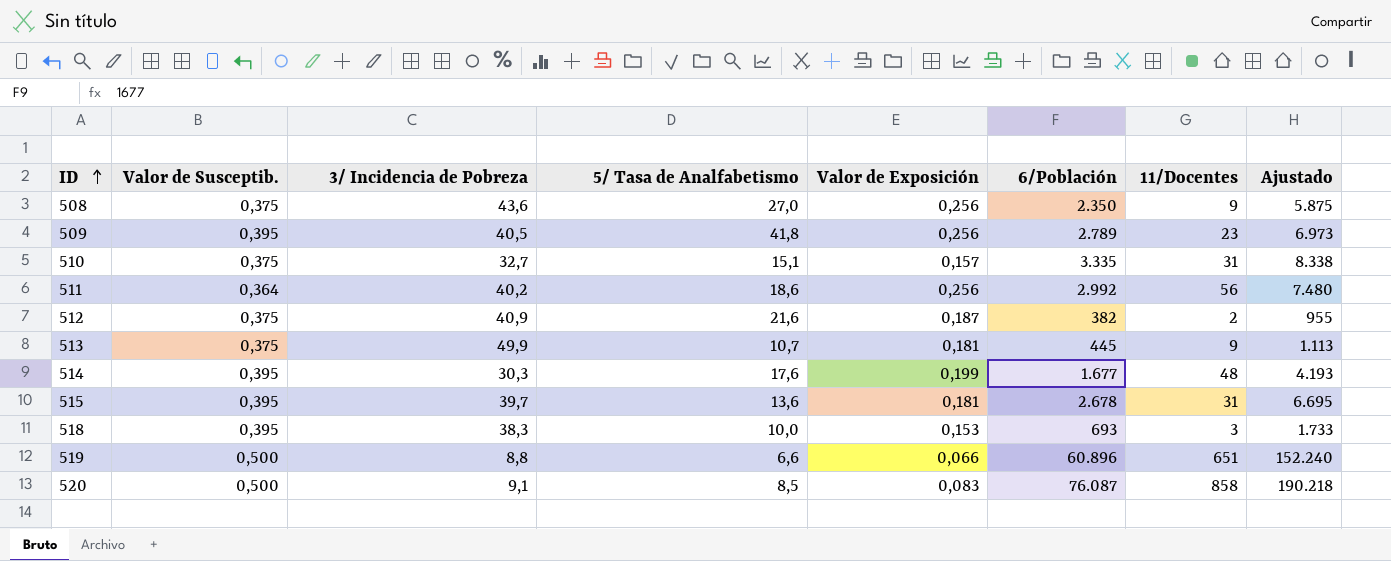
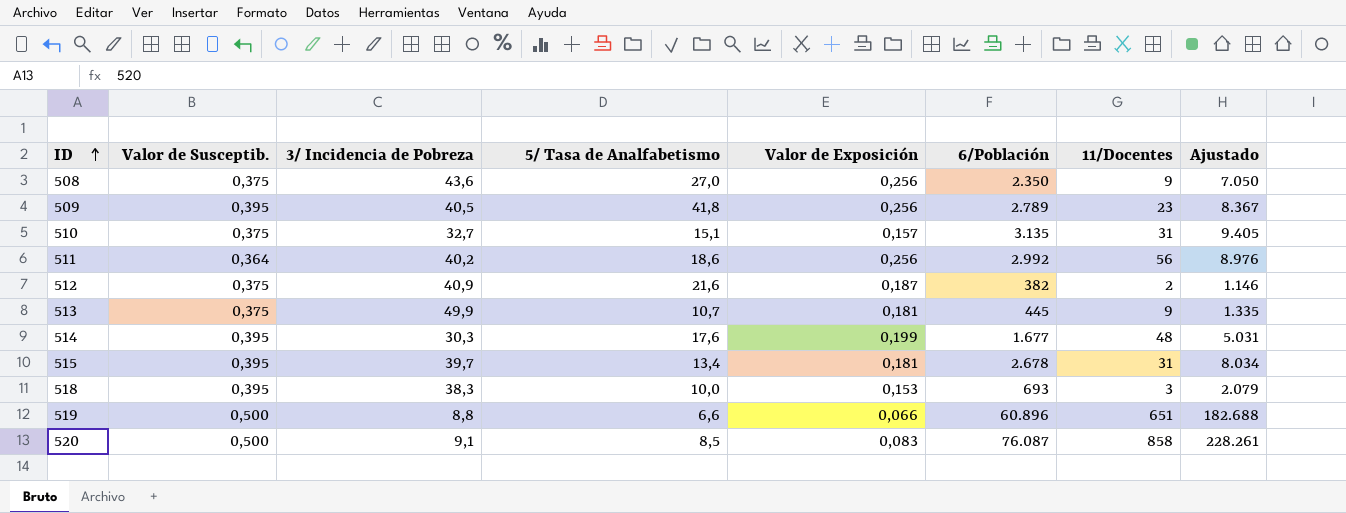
column Ajustado | formula: [6/Población] * 2,5 -> [6/Población] * 3
510 | 6/Población: 3.335 -> 3.135
515 | 5/ Tasa de Analfabetismo: 13,6 -> 13,4

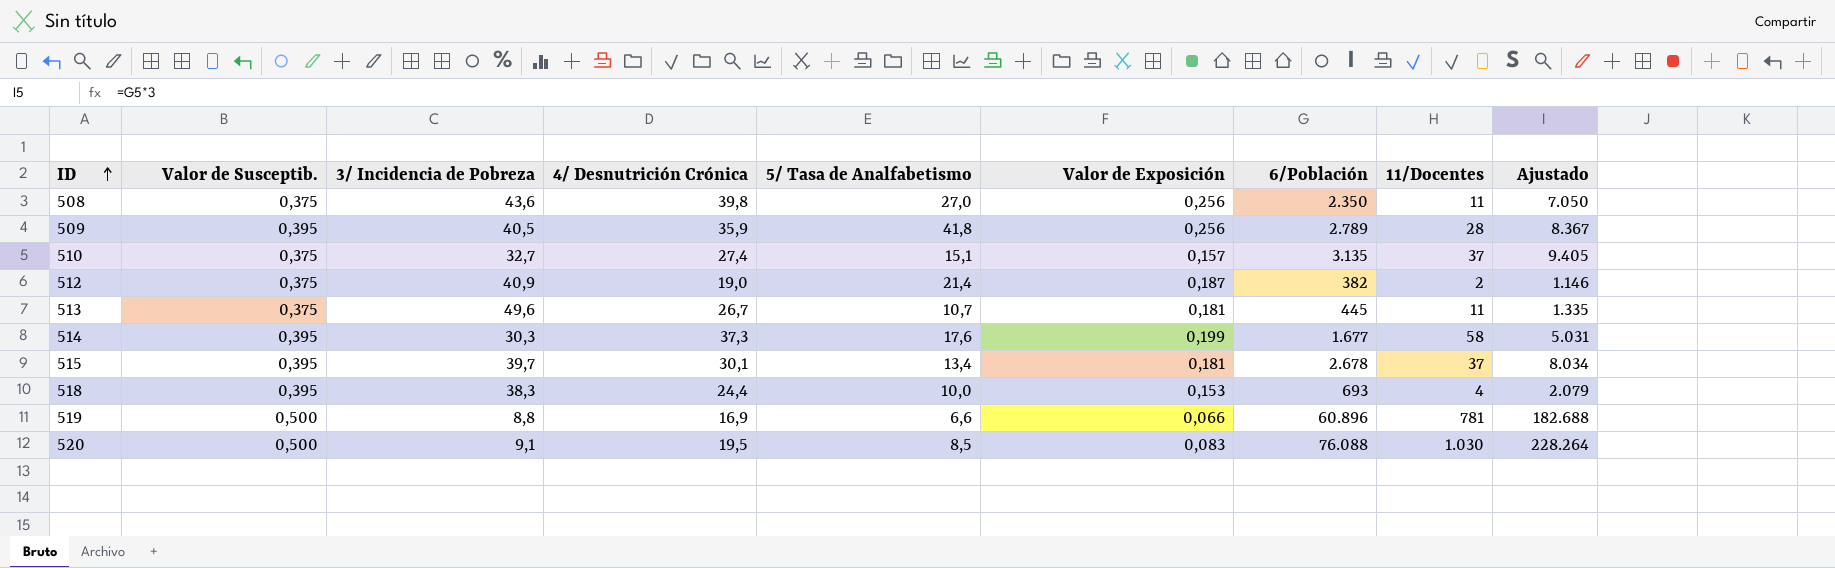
column 4/ Desnutrición Crónica | position: none -> 4
row 511: 0,364 | 40,2 | 18,6 | 0,256 | 2.992 | 56 | 8.976 -> none
508 | 11/Docentes: 9 -> 11
509 | 11/Docentes: 23 -> 28
510 | 11/Docentes: 31 -> 37
512 | 5/ Tasa de Analfabetismo: 21,6 -> 21,4
513 | 3/ Incidencia de Pobreza: 49,9 -> 49,6
513 | 11/Docentes: 9 -> 11
514 | 11/Docentes: 48 -> 58
515 | 11/Docentes: 31 -> 37
518 | 11/Docentes: 3 -> 4
519 | 11/Docentes: 651 -> 781
520 | 6/Población: 76.087 -> 76.088
520 | 11/Docentes: 858 -> 1.030
520 | Ajustado: 228.261 -> 228.264

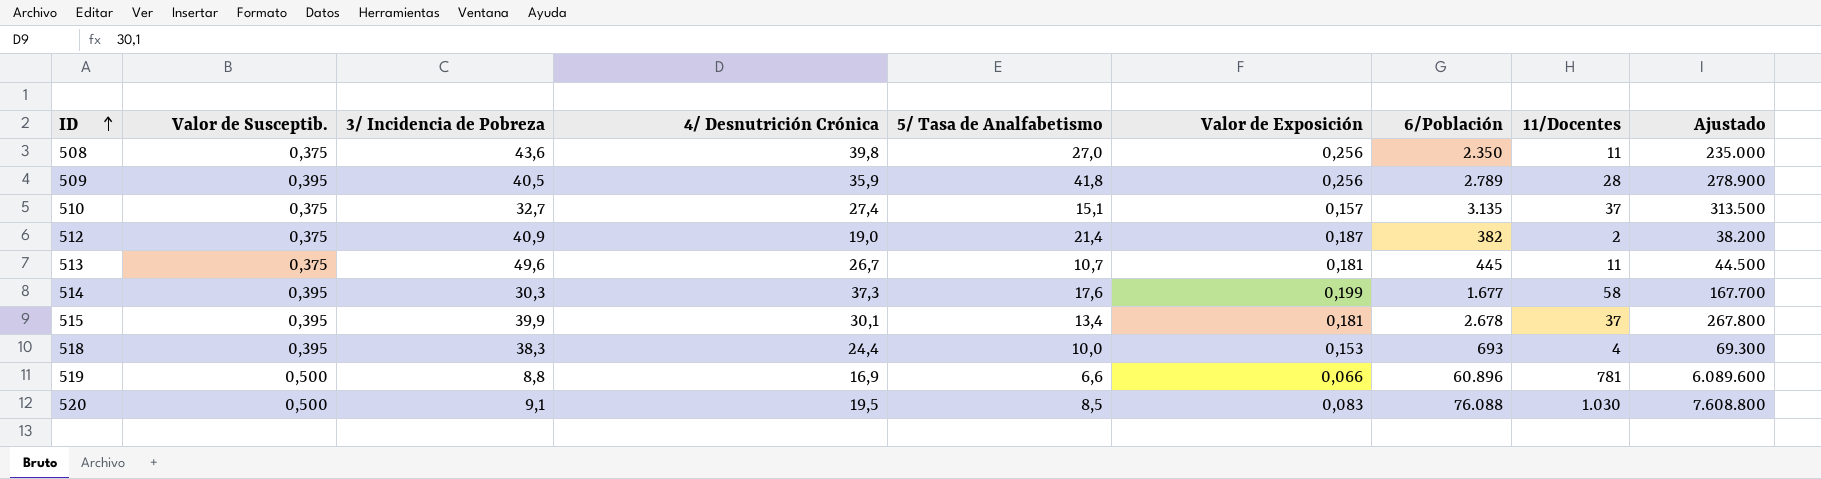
column Ajustado | formula: [6/Población] * 3 -> [6/Población] * 100
515 | 3/ Incidencia de Pobreza: 39,7 -> 39,9

